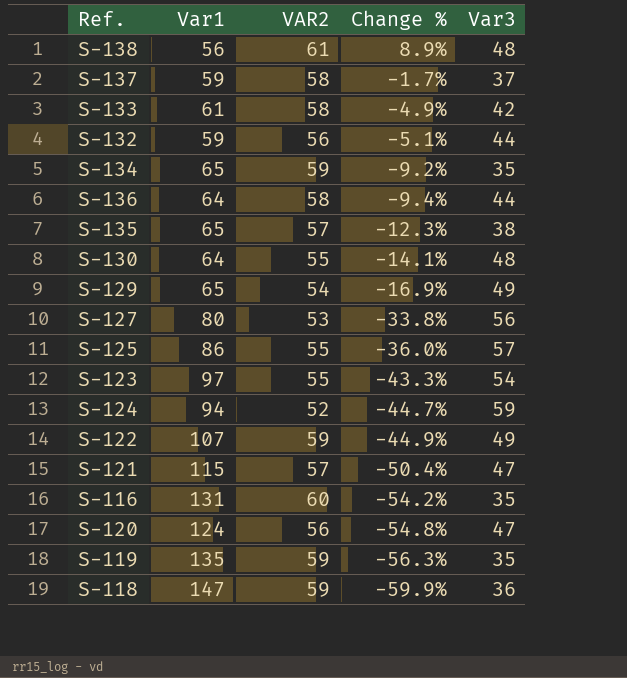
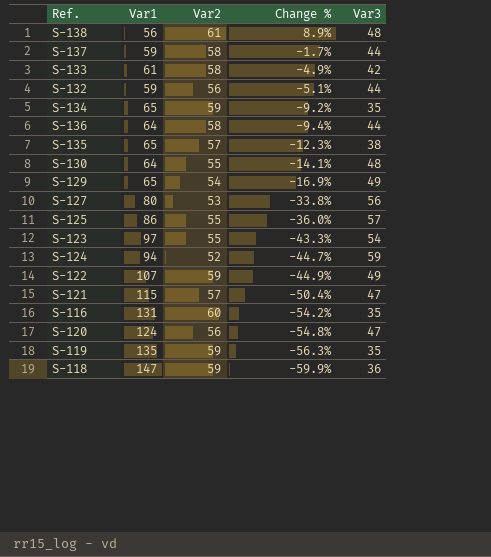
column name: VAR2 -> Var2
S-137 | Var3: 37 -> 44

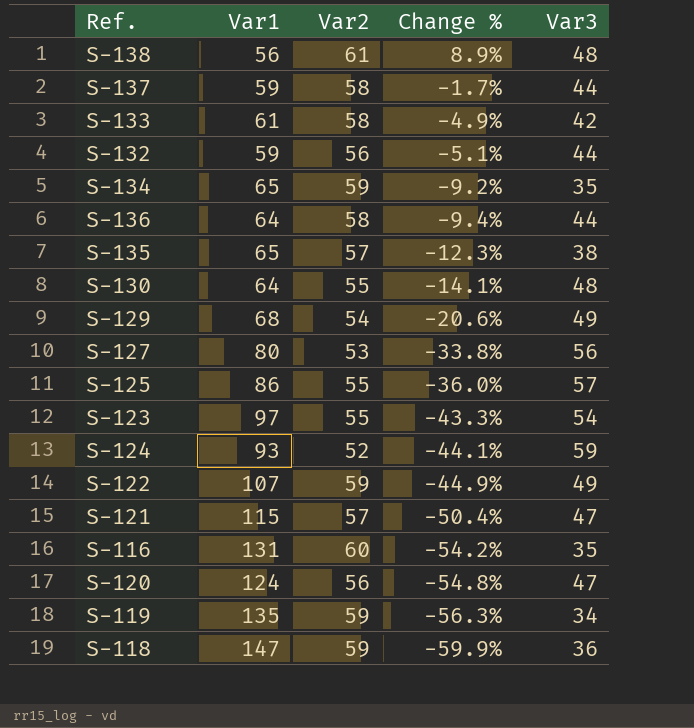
S-129 | Var1: 65 -> 68
S-129 | Change %: -16.9% -> -20.6%
S-124 | Var1: 94 -> 93
S-124 | Change %: -44.7% -> -44.1%
S-119 | Var3: 35 -> 34

